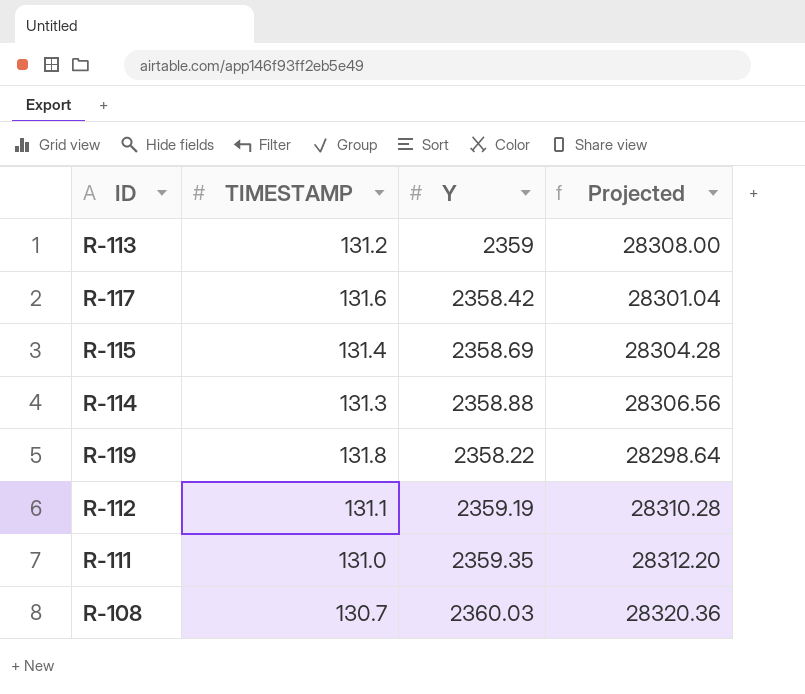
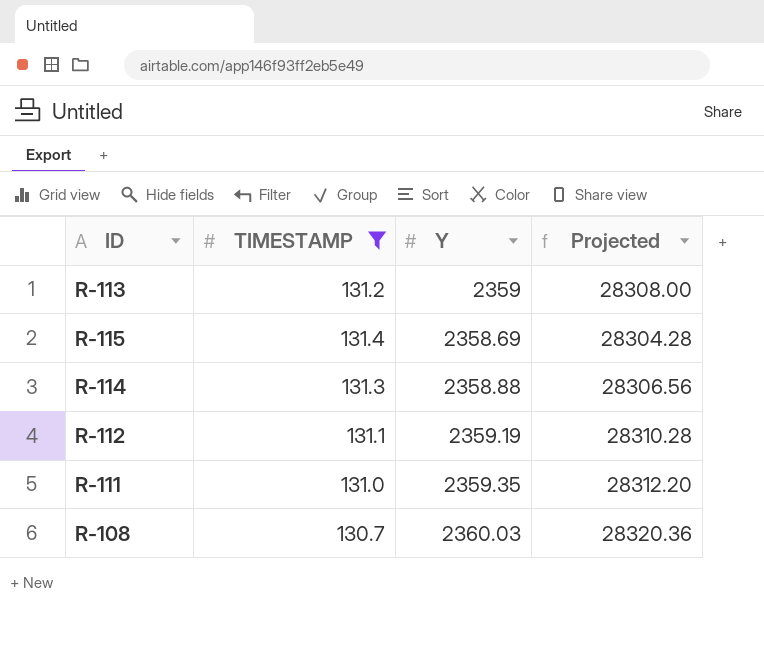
filter: none -> TIMESTAMP <= 131.4

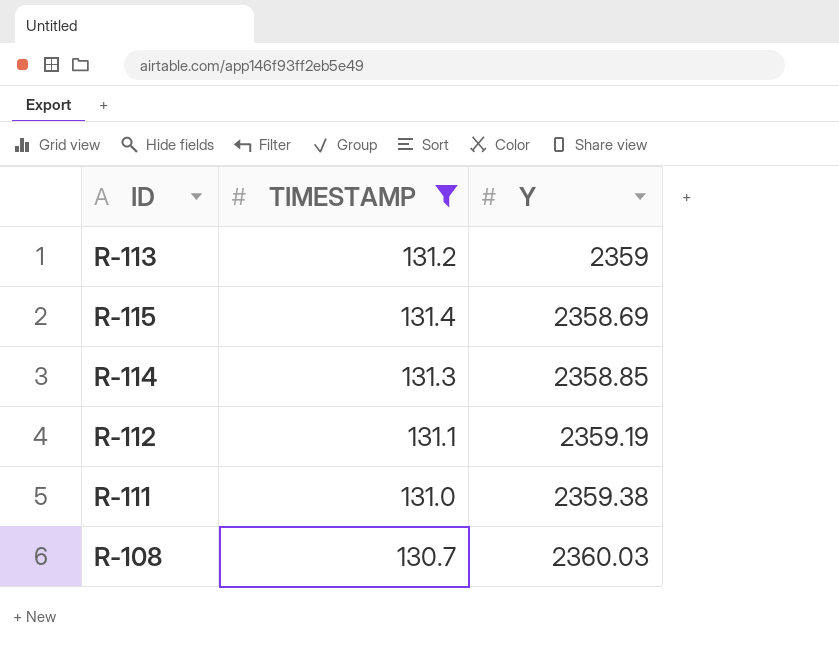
column Projected | formula: [Y] * 12 -> none
R-114 | Y: 2358.88 -> 2358.85
R-111 | Y: 2359.35 -> 2359.38

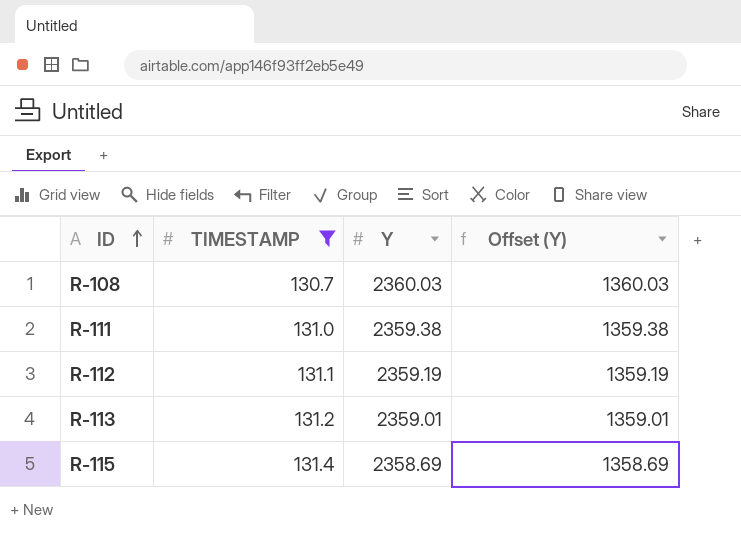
row order: none -> ID ascending
column Offset (Y) | formula: none -> [Y] - 1000
row R-114: 131.3 | 2358.85 -> none
R-113 | Y: 2359 -> 2359.01

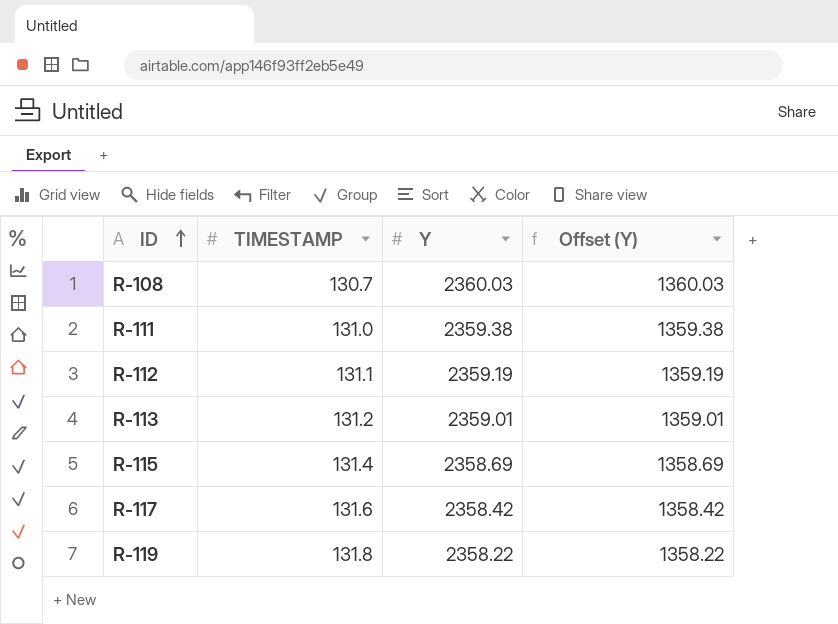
filter: TIMESTAMP <= 131.4 -> none

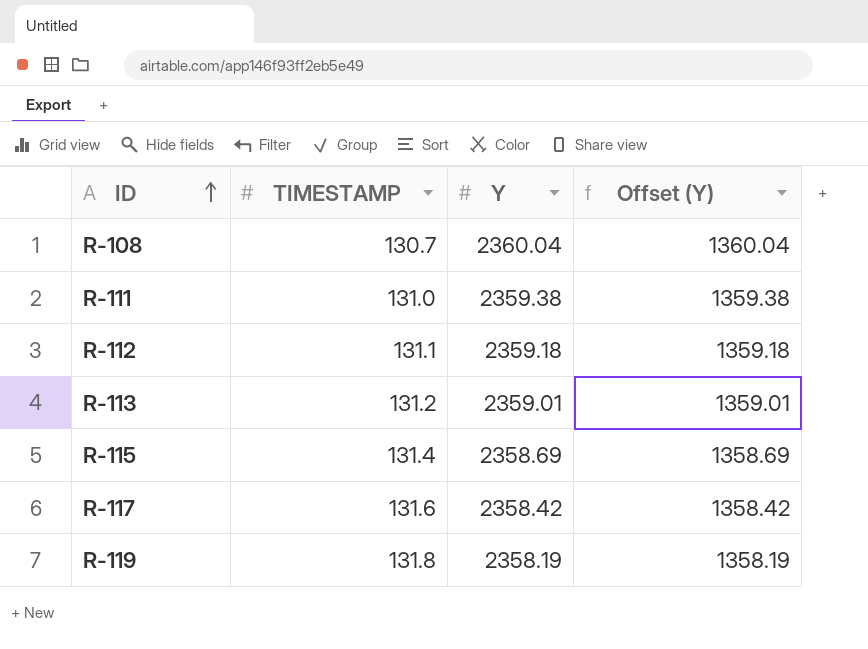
R-108 | Y: 2360.03 -> 2360.04
R-108 | Offset (Y): 1360.03 -> 1360.04
R-112 | Y: 2359.19 -> 2359.18
R-112 | Offset (Y): 1359.19 -> 1359.18
R-119 | Y: 2358.22 -> 2358.19
R-119 | Offset (Y): 1358.22 -> 1358.19

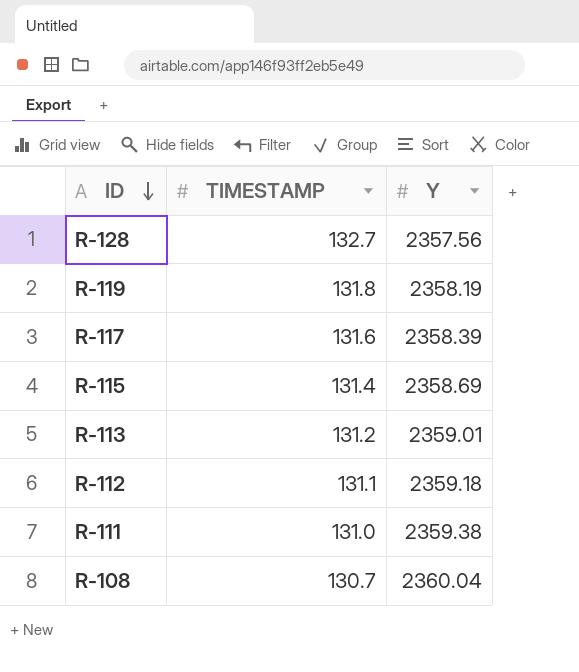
row order: ID ascending -> ID descending
column Offset (Y) | formula: [Y] - 1000 -> none
row R-128: none -> 132.7 | 2357.56
R-117 | Y: 2358.42 -> 2358.39

